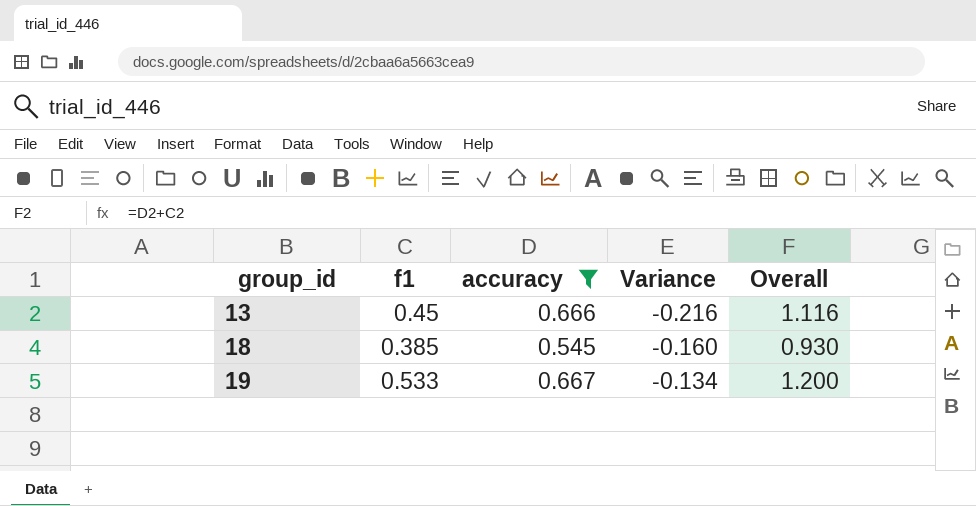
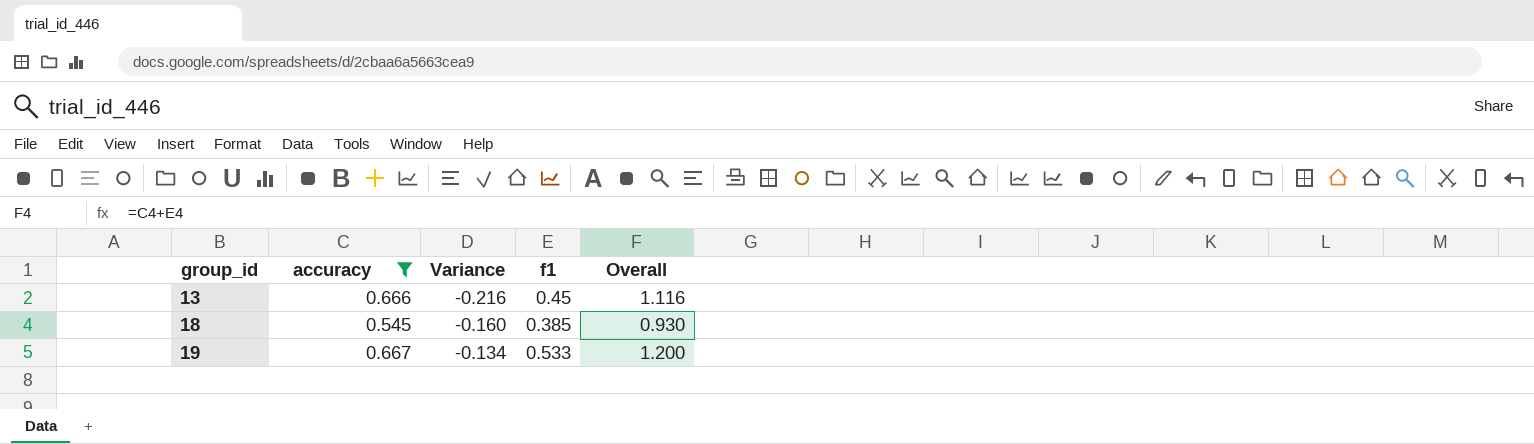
column f1 | position: 2 -> 4

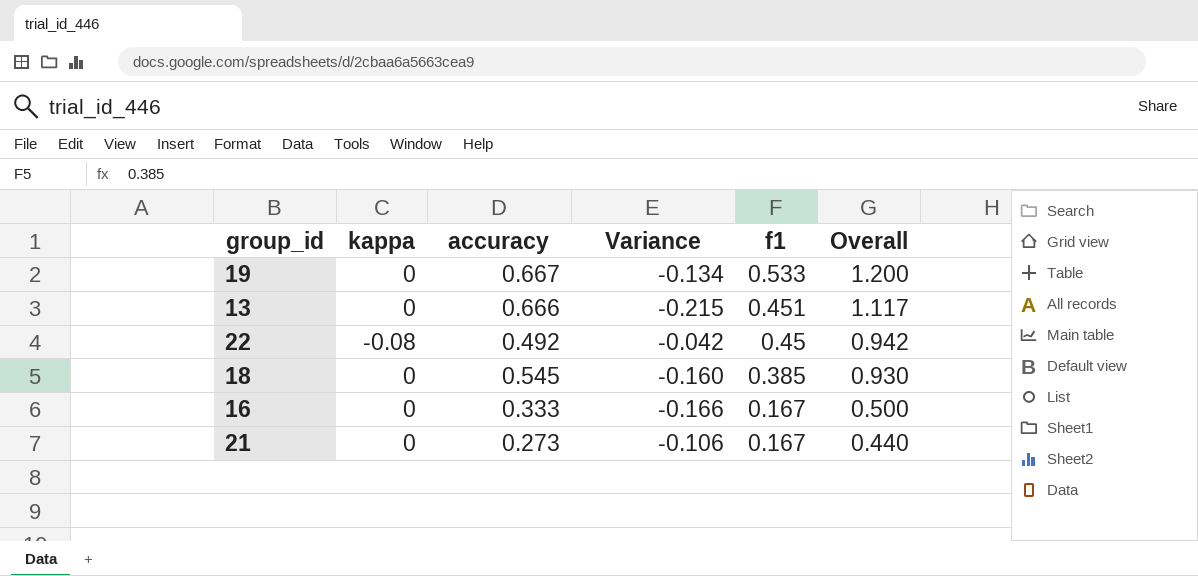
filter: accuracy >= 0.545 -> none
row order: group_id ascending -> f1 descending
column kappa | position: none -> 2
13 | Variance: -0.216 -> -0.215
13 | f1: 0.45 -> 0.451
13 | Overall: 1.116 -> 1.117

